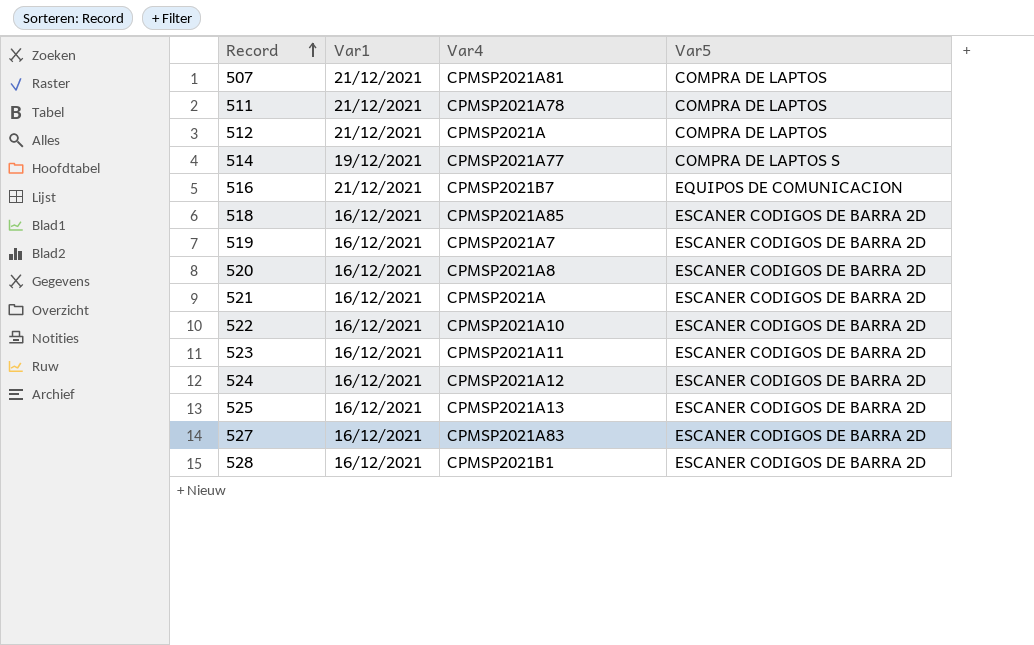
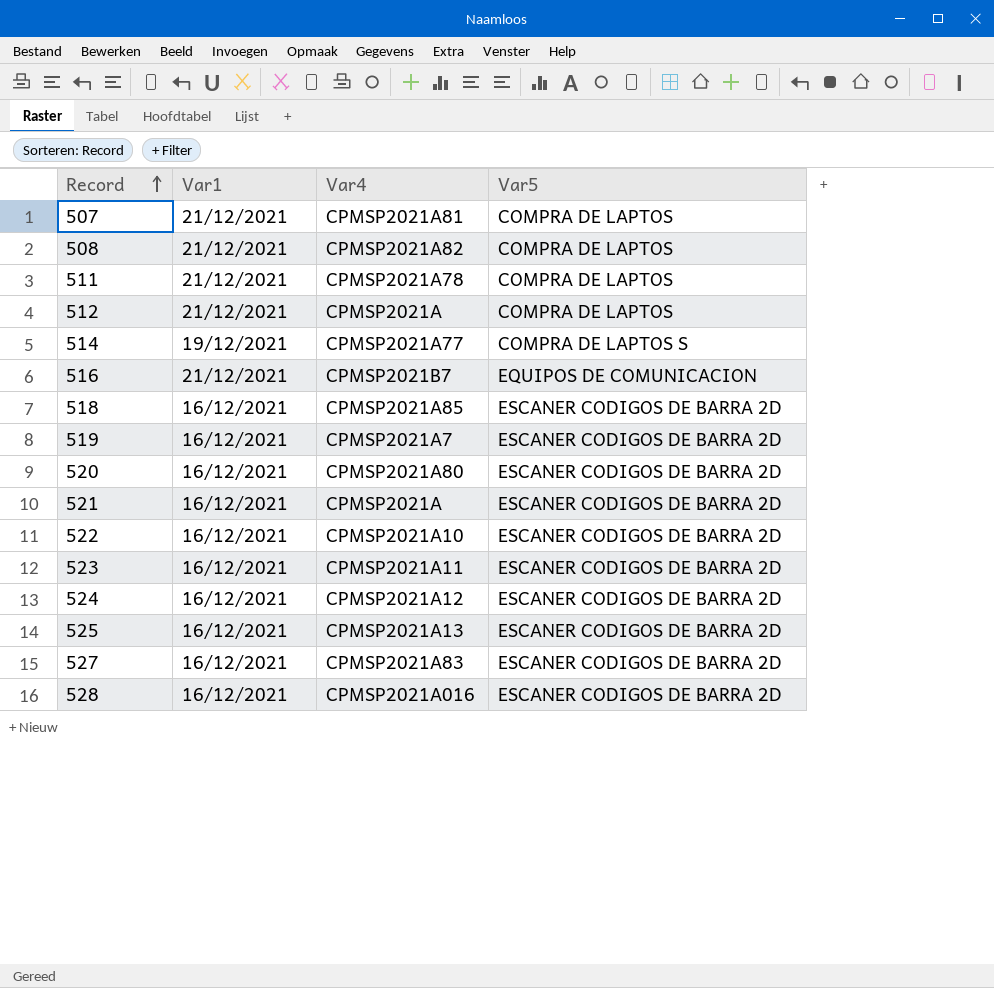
row 508: none -> 21/12/2021 | CPMSP2021A82 | COMPRA DE LAPTOS
520 | Var4: CPMSP2021A8 -> CPMSP2021A80
528 | Var4: CPMSP2021B1 -> CPMSP2021A016

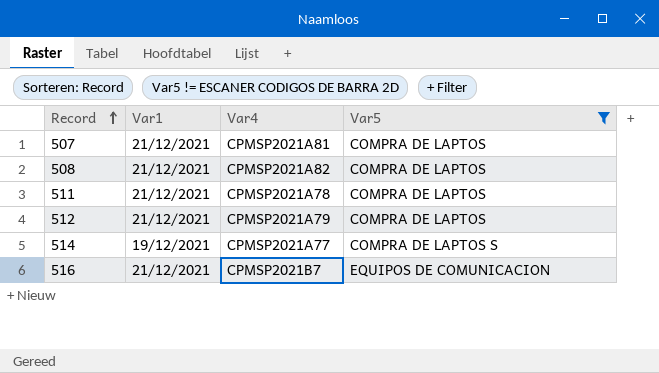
filter: none -> Var5 != ESCANER CODIGOS DE BARRA 2D
512 | Var4: CPMSP2021A -> CPMSP2021A79

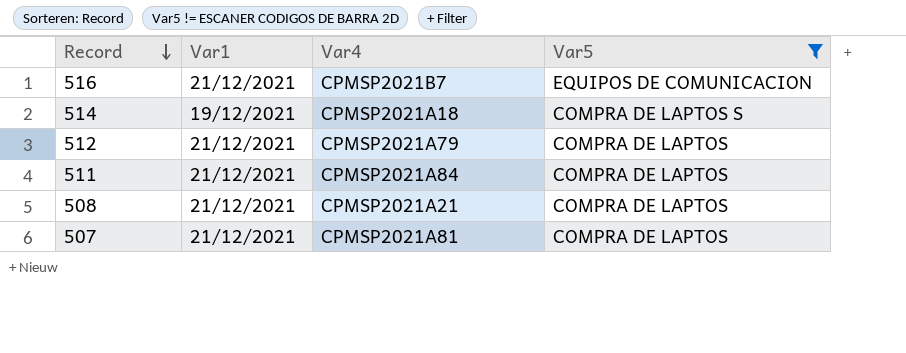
row order: Record ascending -> Record descending
514 | Var4: CPMSP2021A77 -> CPMSP2021A18
511 | Var4: CPMSP2021A78 -> CPMSP2021A84
508 | Var4: CPMSP2021A82 -> CPMSP2021A21

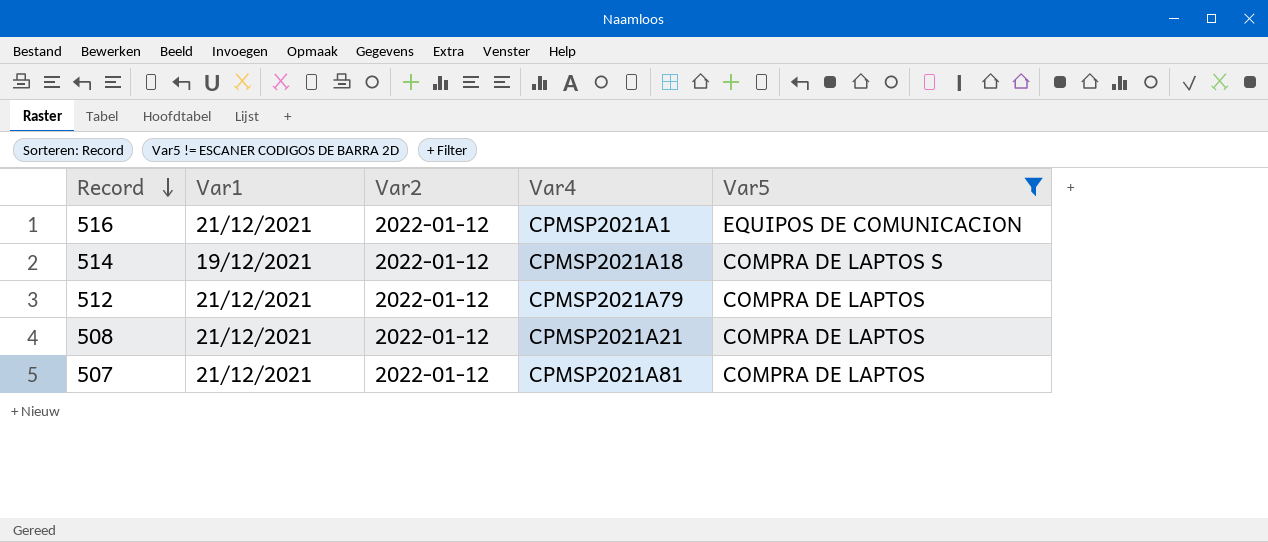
column Var2 | position: none -> 3
row 511: 21/12/2021 | CPMSP2021A84 | COMPRA DE LAPTOS -> none
516 | Var4: CPMSP2021B7 -> CPMSP2021A1

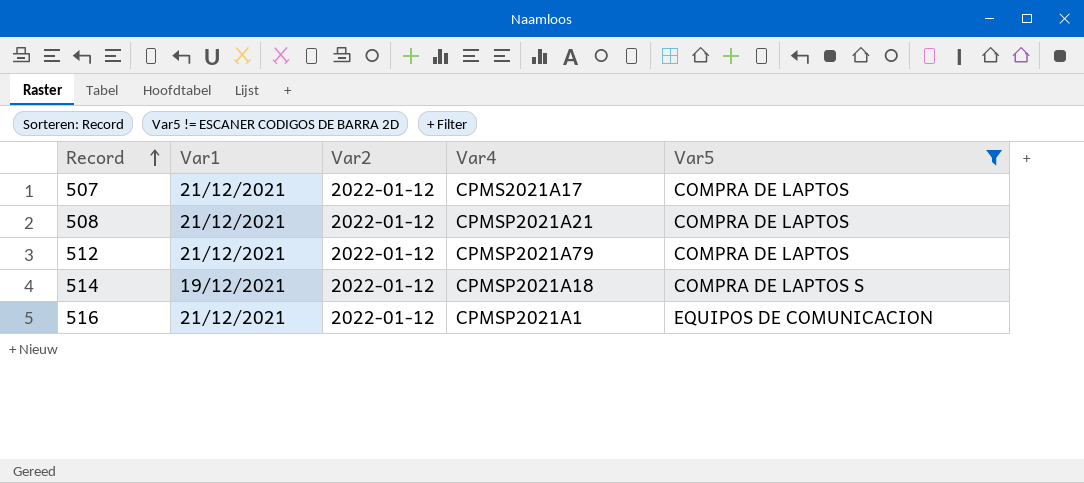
row order: Record descending -> Record ascending
507 | Var4: CPMSP2021A81 -> CPMS2021A17

